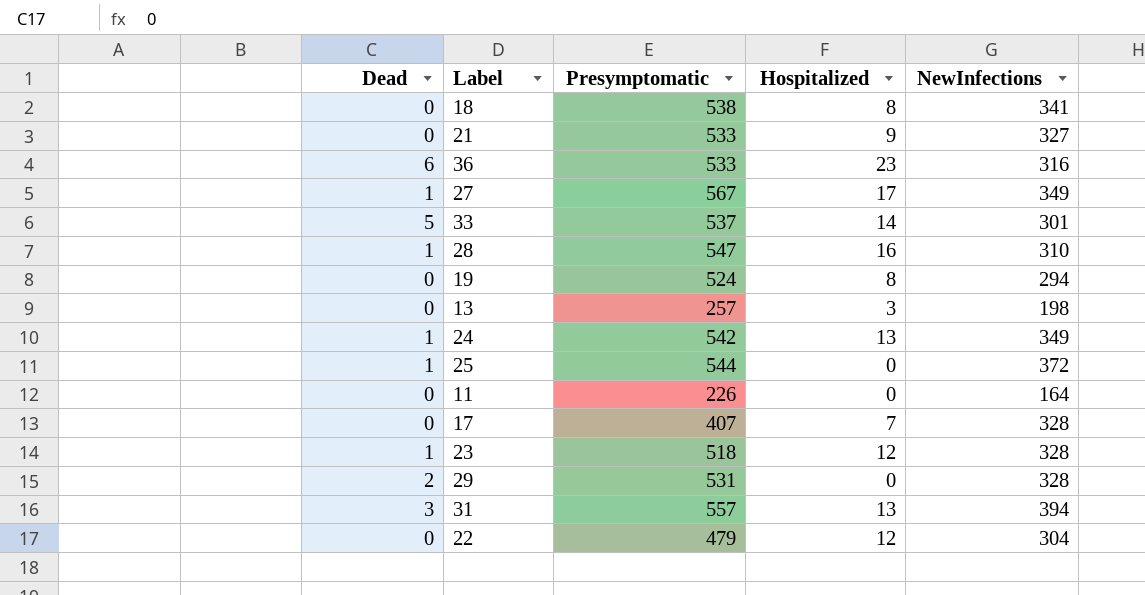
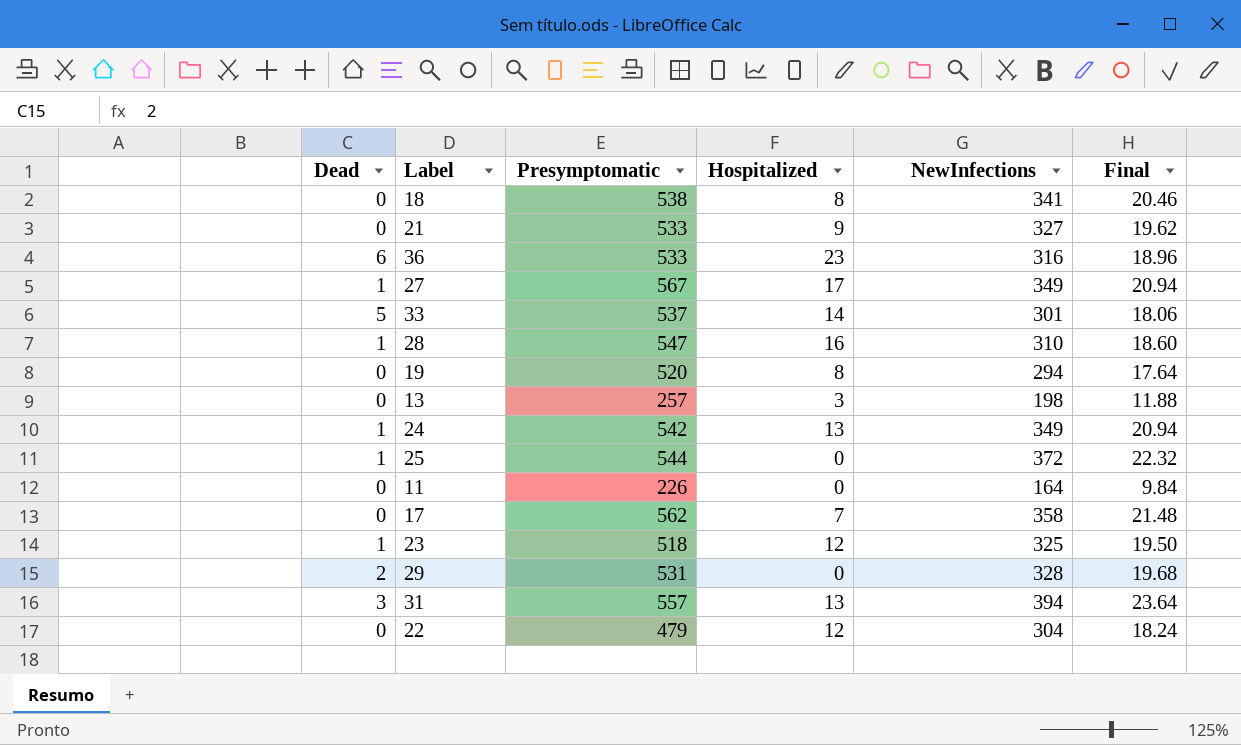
column Final | formula: none -> [NewInfections] * 0.06
19 | Presymptomatic: 524 -> 520
17 | Presymptomatic: 407 -> 562
17 | NewInfections: 328 -> 358
23 | NewInfections: 328 -> 325

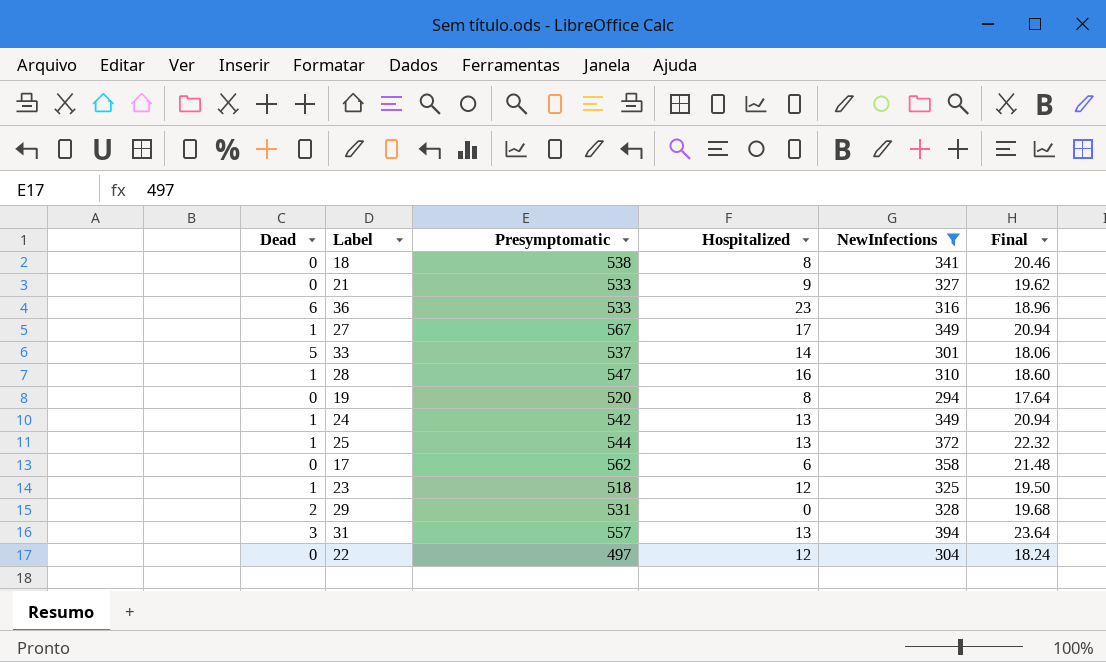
filter: none -> NewInfections >= 294
25 | Hospitalized: 0 -> 13
17 | Hospitalized: 7 -> 6
22 | Presymptomatic: 479 -> 497

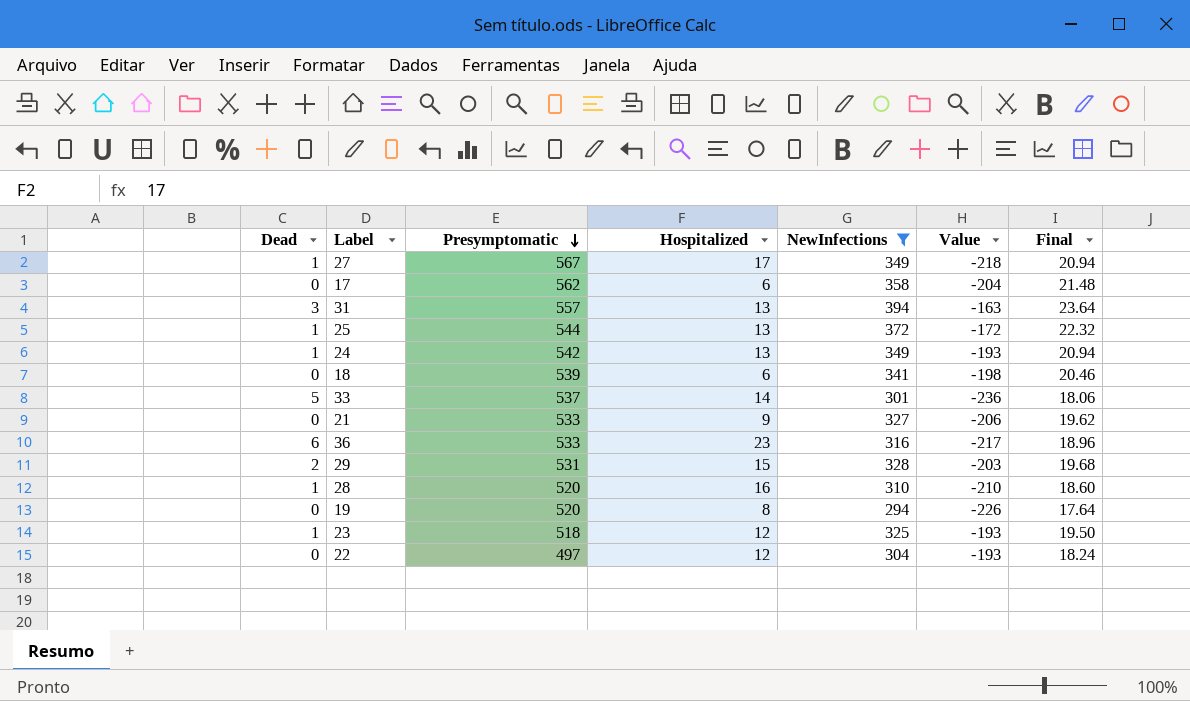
row order: none -> Presymptomatic descending
column Value | formula: none -> [NewInfections] - [Presymptomatic]
18 | Presymptomatic: 538 -> 539
18 | Hospitalized: 8 -> 6
29 | Hospitalized: 0 -> 15
28 | Presymptomatic: 547 -> 520

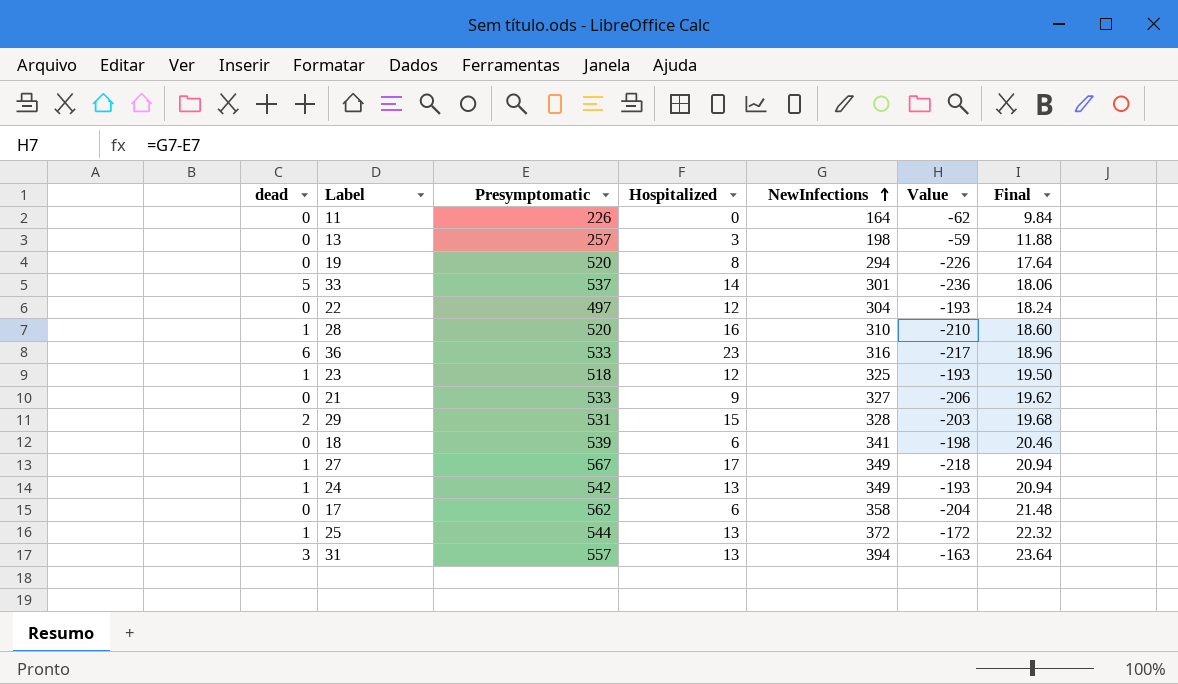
filter: NewInfections >= 294 -> none
row order: Presymptomatic descending -> NewInfections ascending
column name: Dead -> dead

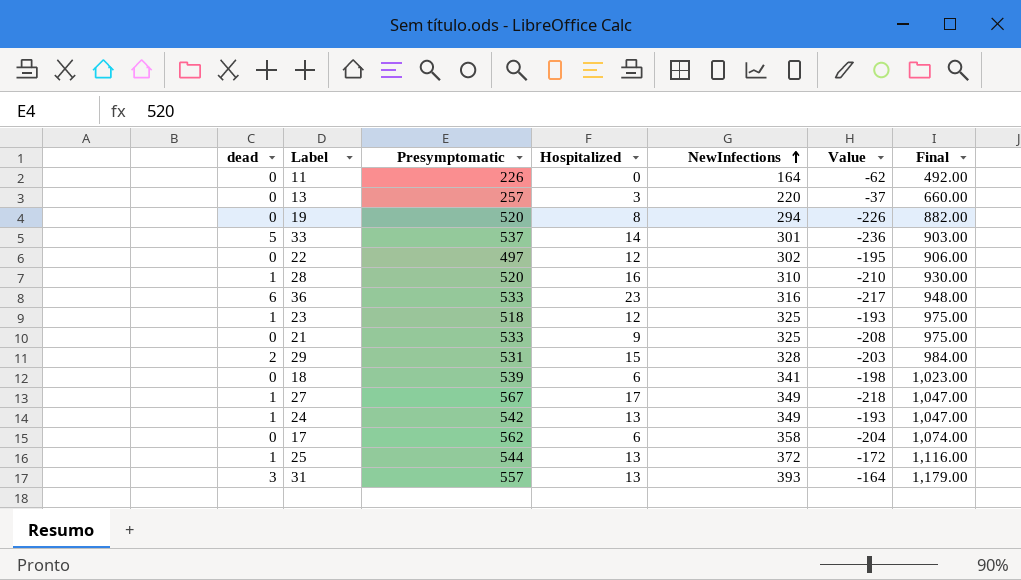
column Final | formula: [NewInfections] * 0.06 -> [NewInfections] * 3
13 | NewInfections: 198 -> 220
13 | Value: -59 -> -37
22 | NewInfections: 304 -> 302
22 | Value: -193 -> -195
21 | NewInfections: 327 -> 325
21 | Value: -206 -> -208
31 | NewInfections: 394 -> 393
31 | Value: -163 -> -164

